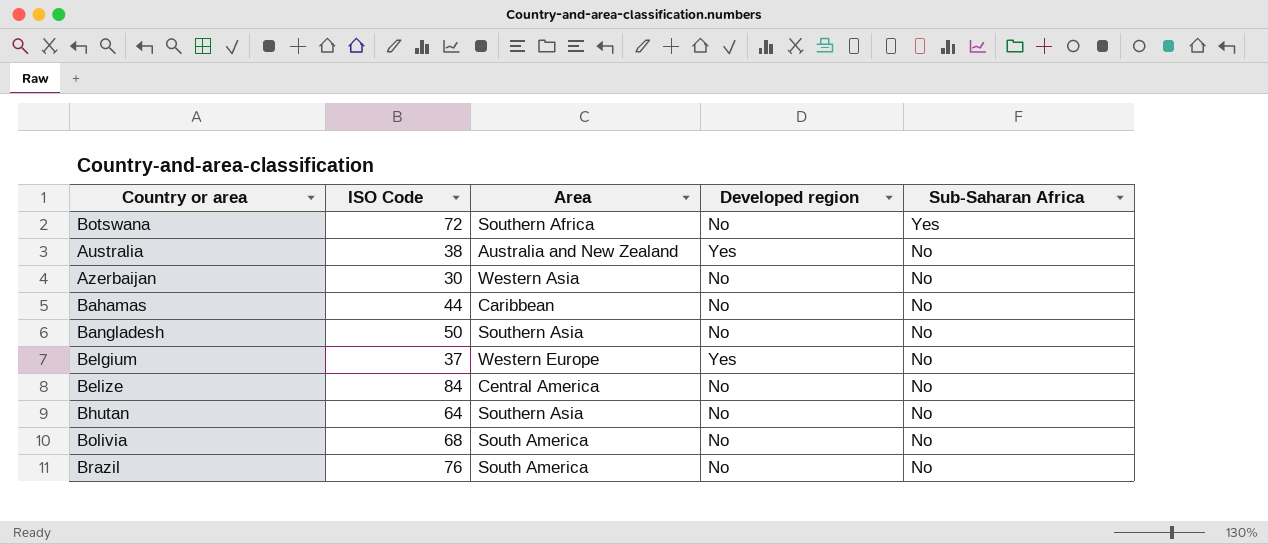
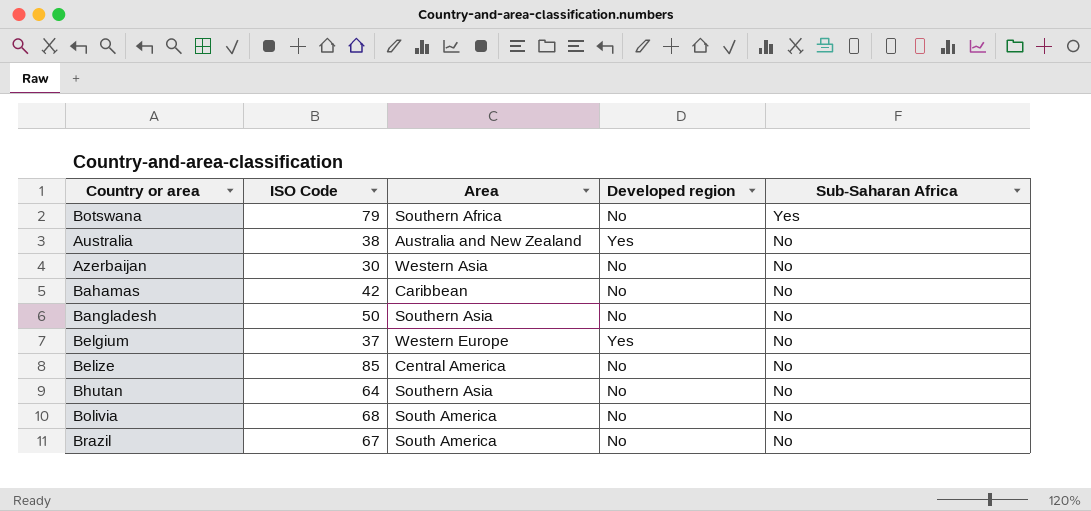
Botswana | ISO Code: 72 -> 79
Bahamas | ISO Code: 44 -> 42
Belize | ISO Code: 84 -> 85
Brazil | ISO Code: 76 -> 67

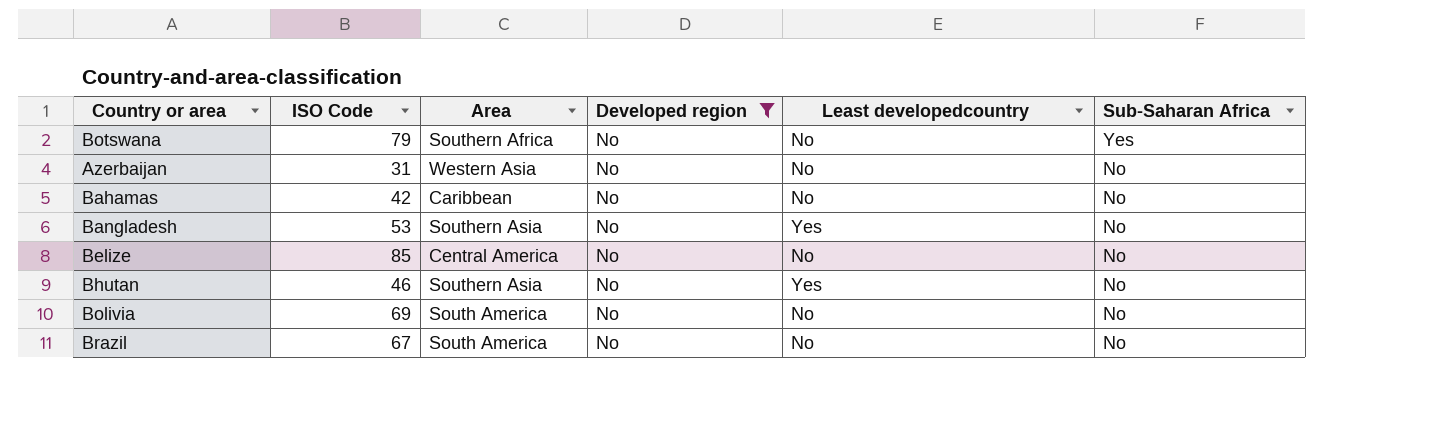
filter: none -> Developed region = No
column Least developedcountry | position: none -> 5
Azerbaijan | ISO Code: 30 -> 31
Bangladesh | ISO Code: 50 -> 53
Bhutan | ISO Code: 64 -> 46
Bolivia | ISO Code: 68 -> 69

